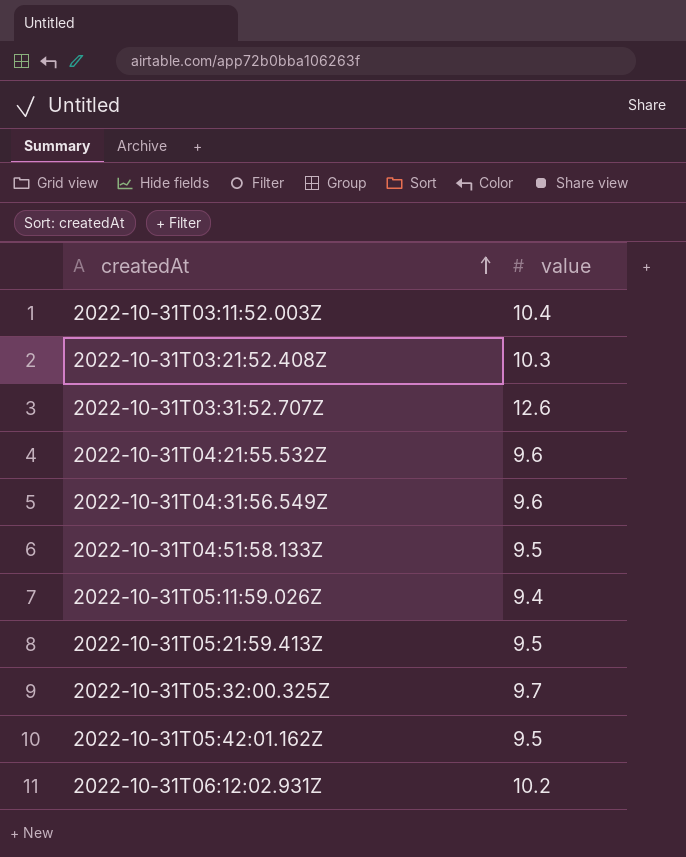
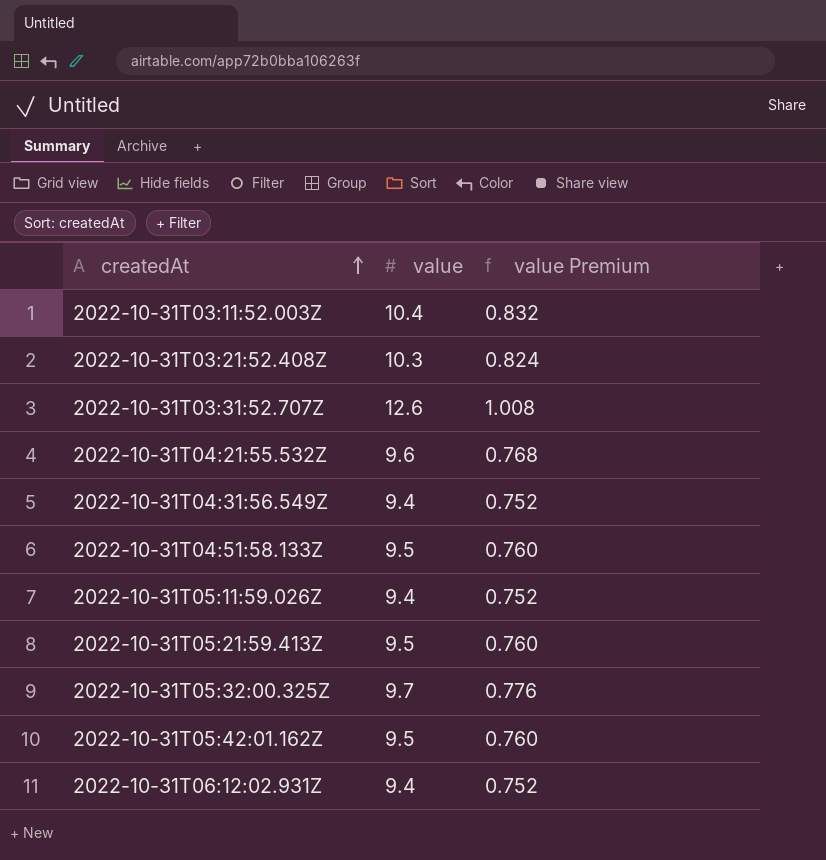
column value Premium | formula: none -> [value] * 0.08
2022-10-31T04:31:56.549Z | value: 9.6 -> 9.4
2022-10-31T06:12:02.931Z | value: 10.2 -> 9.4

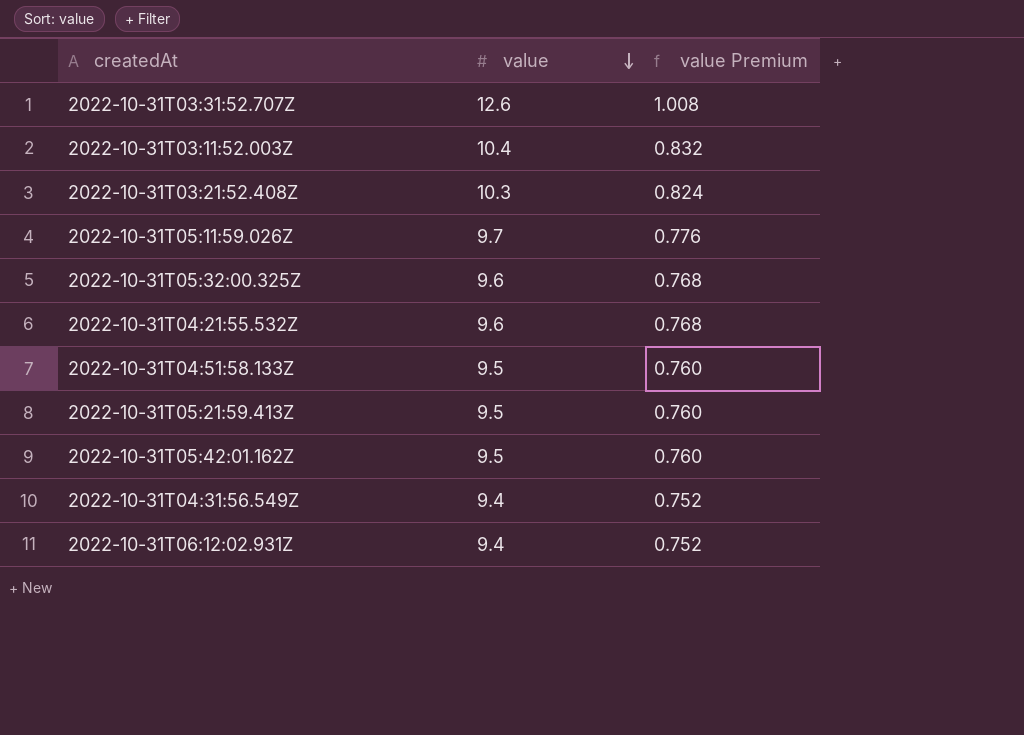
row order: createdAt ascending -> value descending
2022-10-31T05:11:59.026Z | value: 9.4 -> 9.7
2022-10-31T05:11:59.026Z | value Premium: 0.752 -> 0.776
2022-10-31T05:32:00.325Z | value: 9.7 -> 9.6
2022-10-31T05:32:00.325Z | value Premium: 0.776 -> 0.768

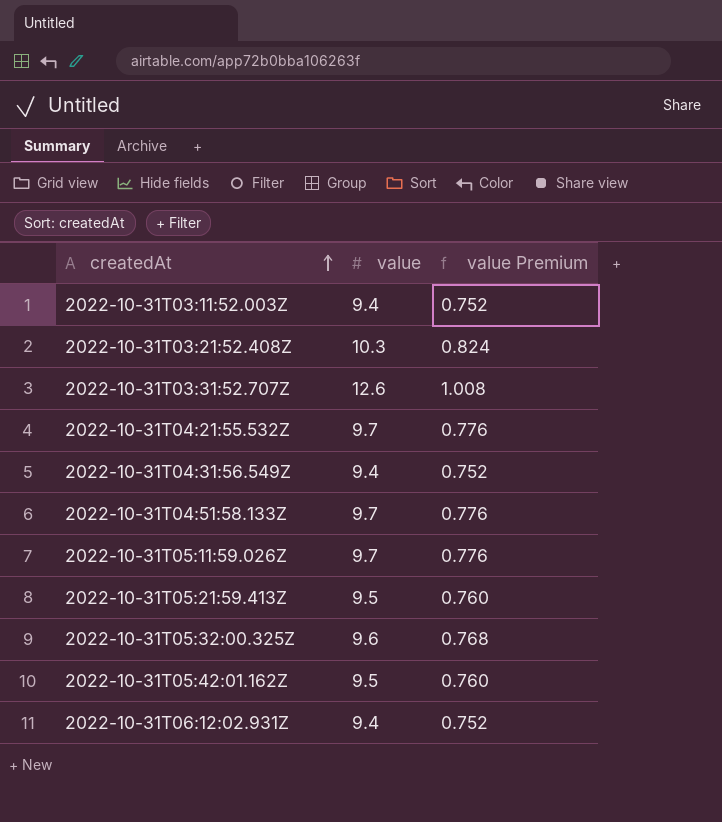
row order: value descending -> createdAt ascending
2022-10-31T03:11:52.003Z | value: 10.4 -> 9.4
2022-10-31T03:11:52.003Z | value Premium: 0.832 -> 0.752
2022-10-31T04:21:55.532Z | value: 9.6 -> 9.7
2022-10-31T04:21:55.532Z | value Premium: 0.768 -> 0.776
2022-10-31T04:51:58.133Z | value: 9.5 -> 9.7
2022-10-31T04:51:58.133Z | value Premium: 0.760 -> 0.776

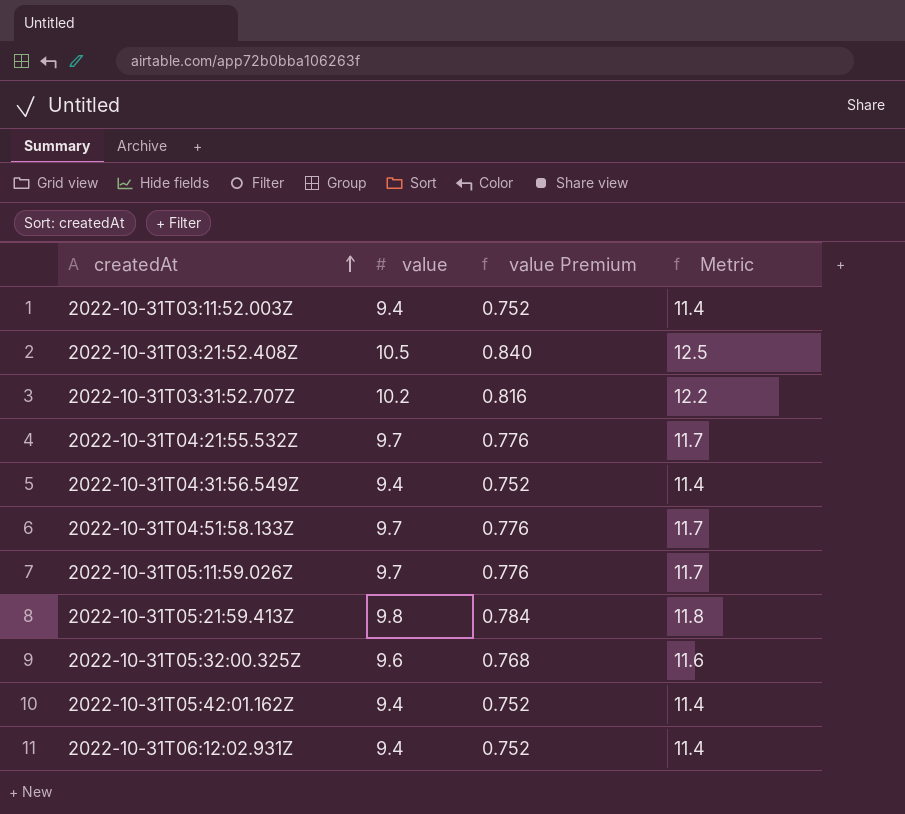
column Metric | formula: none -> [value] + 2
2022-10-31T03:21:52.408Z | value: 10.3 -> 10.5
2022-10-31T03:21:52.408Z | value Premium: 0.824 -> 0.840
2022-10-31T03:31:52.707Z | value: 12.6 -> 10.2
2022-10-31T03:31:52.707Z | value Premium: 1.008 -> 0.816
2022-10-31T05:21:59.413Z | value: 9.5 -> 9.8
2022-10-31T05:21:59.413Z | value Premium: 0.760 -> 0.784
2022-10-31T05:42:01.162Z | value: 9.5 -> 9.4
2022-10-31T05:42:01.162Z | value Premium: 0.760 -> 0.752

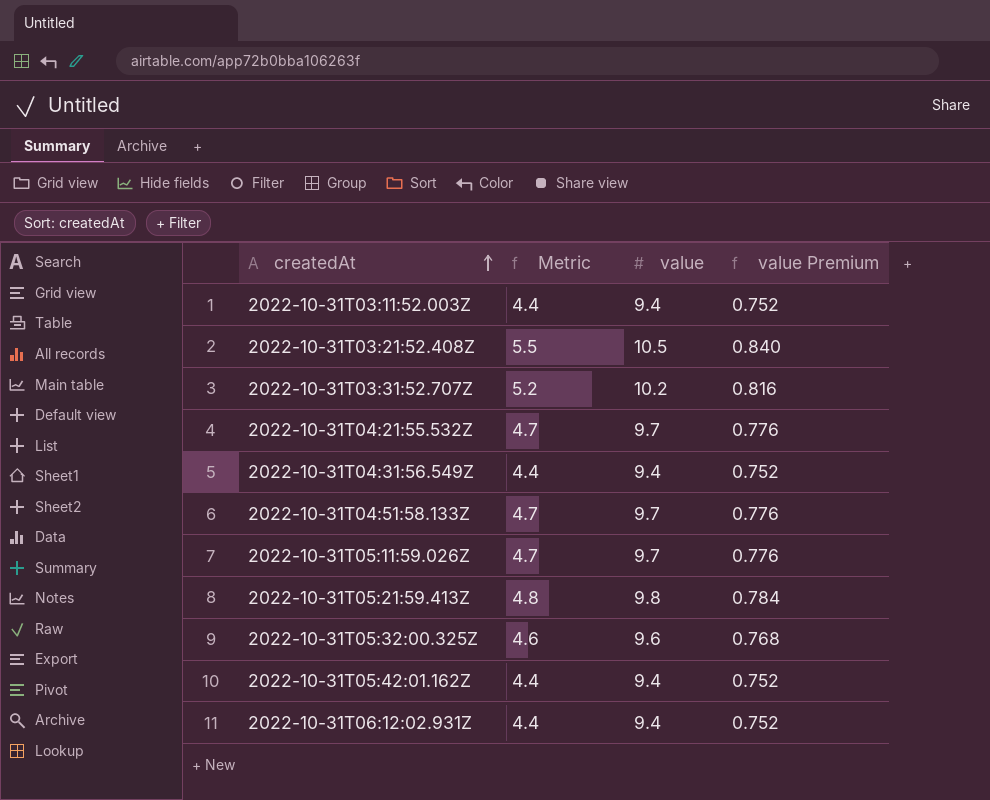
column Metric | formula: [value] + 2 -> [value] - 5
column Metric | position: 4 -> 2

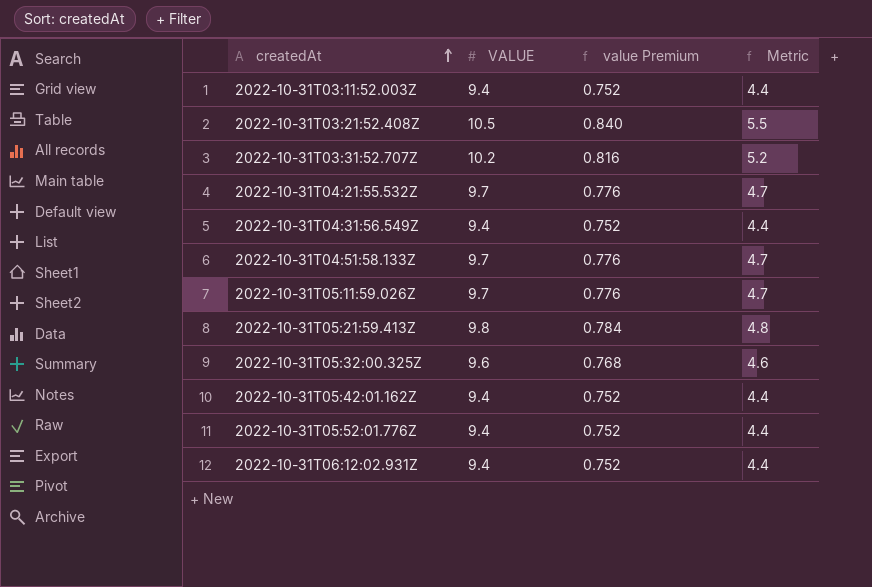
column name: value -> VALUE
column Metric | position: 2 -> 4
row 2022-10-31T05:52:01.776Z: none -> 9.4 | 0.752 | 4.4

